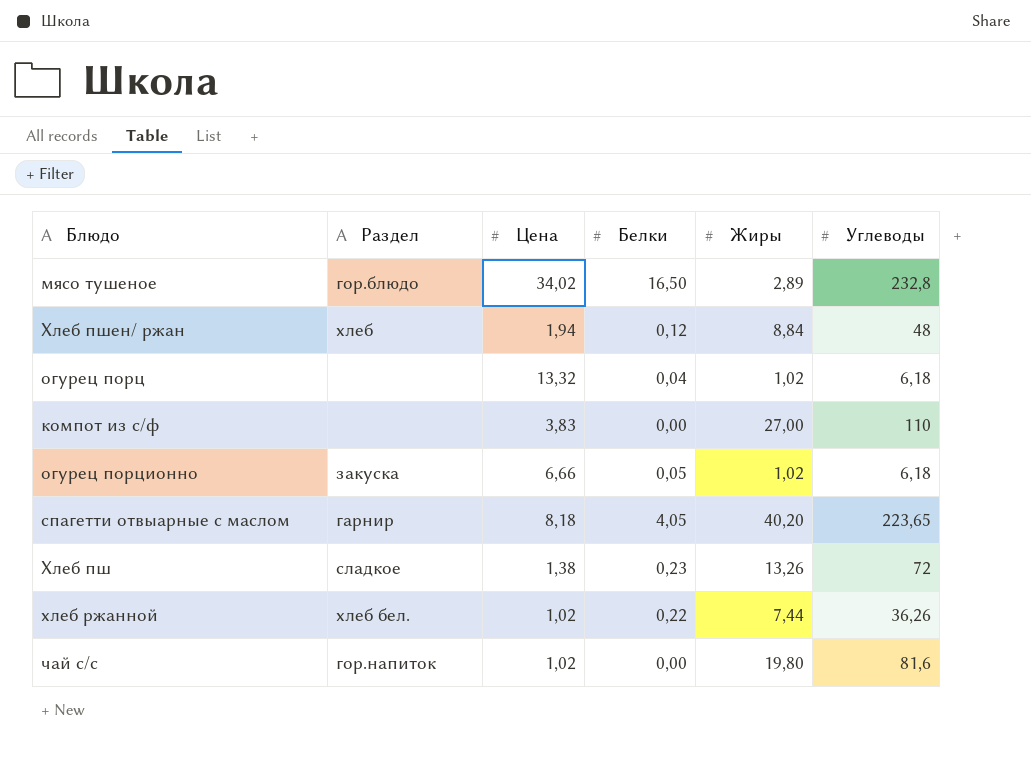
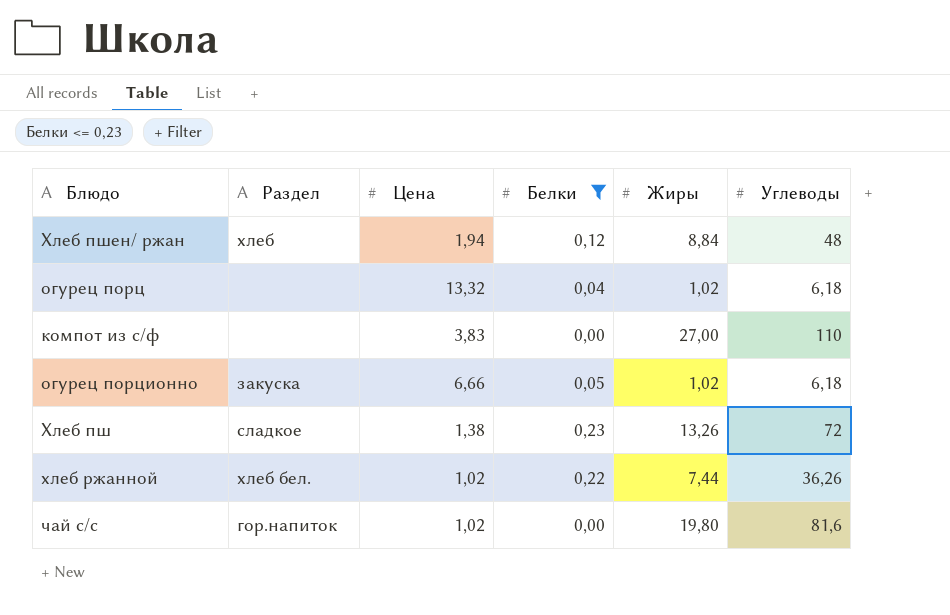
filter: none -> Белки <= 0,23

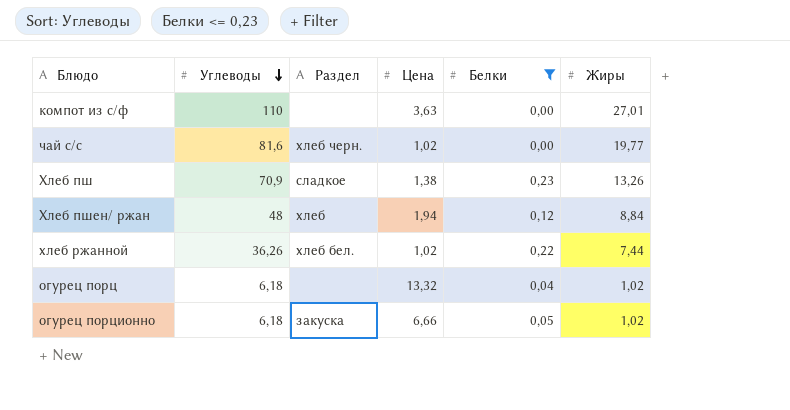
row order: none -> Углеводы descending
column Углеводы | position: 6 -> 2
компот из с/ф | Цена: 3,83 -> 3,63
компот из с/ф | Жиры: 27,00 -> 27,01
чай с/с | Раздел: гор.напиток -> хлеб черн.
чай с/с | Жиры: 19,80 -> 19,77
Хлеб пш | Углеводы: 72 -> 70,9

